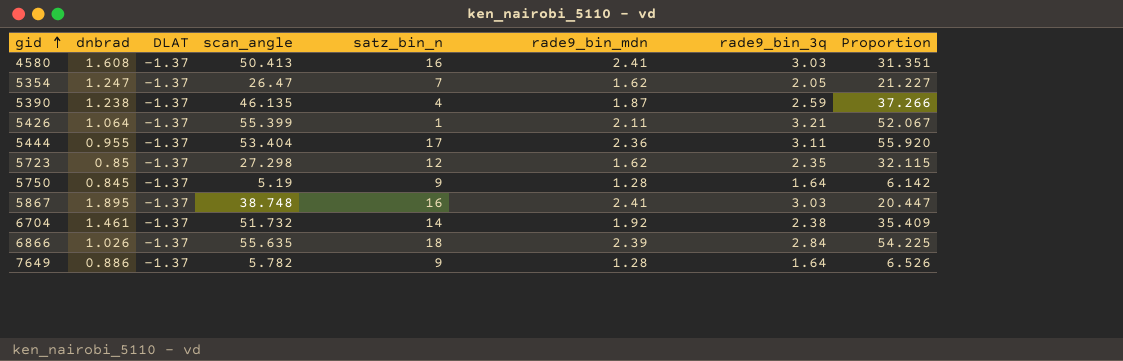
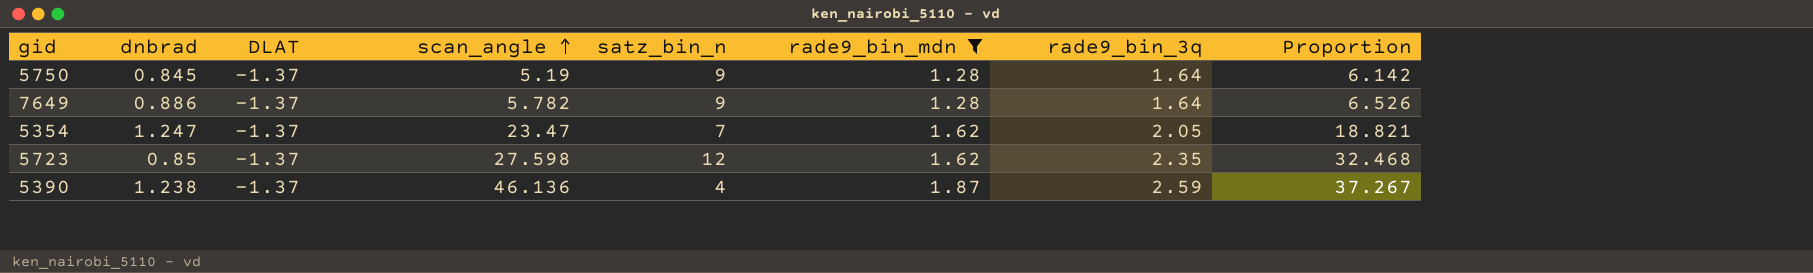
filter: none -> rade9_bin_mdn <= 1.87
row order: gid ascending -> scan_angle ascending
5354 | scan_angle: 26.47 -> 23.47
5354 | Proportion: 21.227 -> 18.821
5723 | scan_angle: 27.298 -> 27.598
5723 | Proportion: 32.115 -> 32.468
5390 | scan_angle: 46.135 -> 46.136
5390 | Proportion: 37.266 -> 37.267

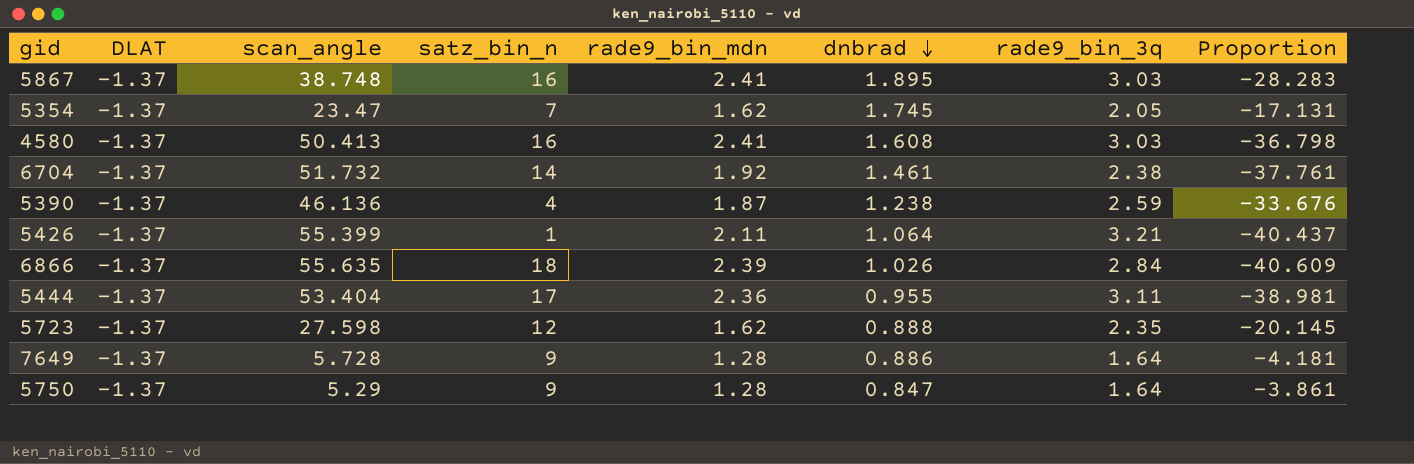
filter: rade9_bin_mdn <= 1.87 -> none
row order: scan_angle ascending -> dnbrad descending
column dnbrad | position: 2 -> 6
column Proportion | formula: [scan_angle] / [dnbrad] -> [scan_angle] / [DLAT]
5354 | dnbrad: 1.247 -> 1.745
5723 | dnbrad: 0.85 -> 0.888
7649 | scan_angle: 5.782 -> 5.728
5750 | scan_angle: 5.19 -> 5.29
5750 | dnbrad: 0.845 -> 0.847

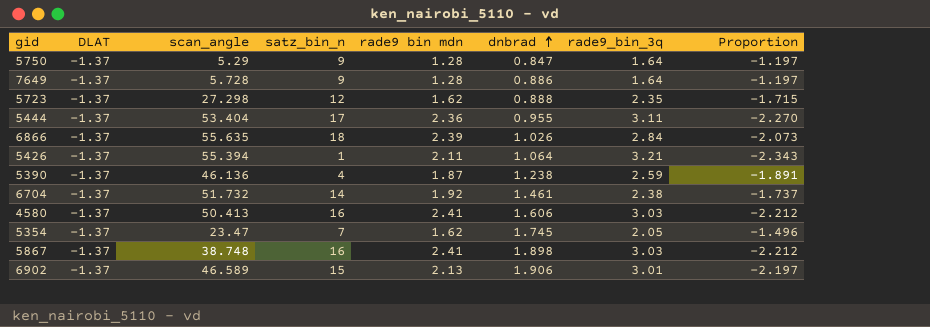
row order: dnbrad descending -> dnbrad ascending
column name: rade9_bin_mdn -> rade9 bin mdn
column Proportion | formula: [scan_angle] / [DLAT] -> [rade9_bin_3q] / [DLAT]
5723 | scan_angle: 27.598 -> 27.298
5426 | scan_angle: 55.399 -> 55.394
4580 | dnbrad: 1.608 -> 1.606
5867 | dnbrad: 1.895 -> 1.898
row 6902: none -> -1.37 | 46.589 | 15 | 2.13 | 1.906 | 3.01 | -2.197

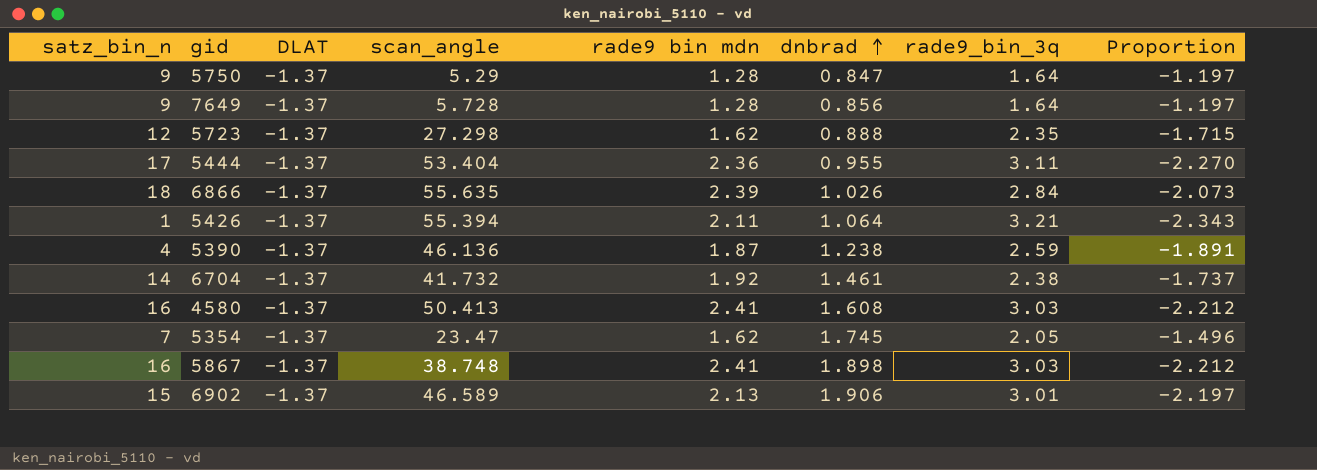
column satz_bin_n | position: 4 -> 1
7649 | dnbrad: 0.886 -> 0.856
6704 | scan_angle: 51.732 -> 41.732
4580 | dnbrad: 1.606 -> 1.608

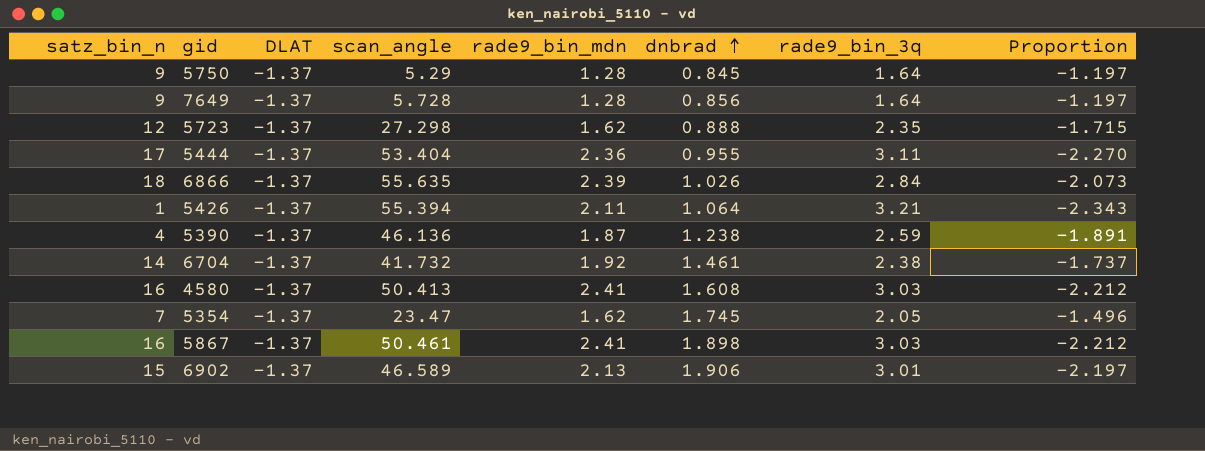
column name: rade9 bin mdn -> rade9_bin_mdn
5750 | dnbrad: 0.847 -> 0.845
5867 | scan_angle: 38.748 -> 50.461

